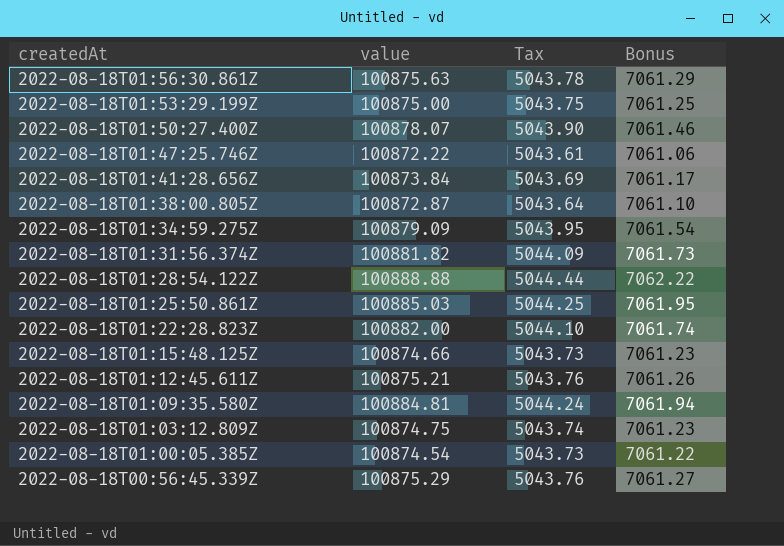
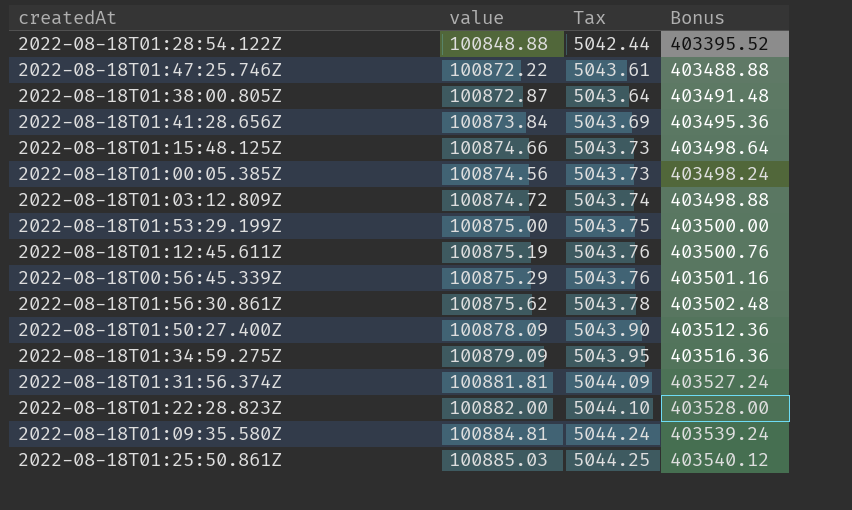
row order: createdAt descending -> Tax ascending
column Bonus | formula: [value] * 0.07 -> [value] * 4
2022-08-18T01:28:54.122Z | value: 100888.88 -> 100848.88
2022-08-18T01:28:54.122Z | Tax: 5044.44 -> 5042.44
2022-08-18T01:00:05.385Z | value: 100874.54 -> 100874.56
2022-08-18T01:03:12.809Z | value: 100874.75 -> 100874.72
2022-08-18T01:12:45.611Z | value: 100875.21 -> 100875.19
2022-08-18T01:56:30.861Z | value: 100875.63 -> 100875.62
2022-08-18T01:50:27.400Z | value: 100878.07 -> 100878.09
2022-08-18T01:31:56.374Z | value: 100881.82 -> 100881.81

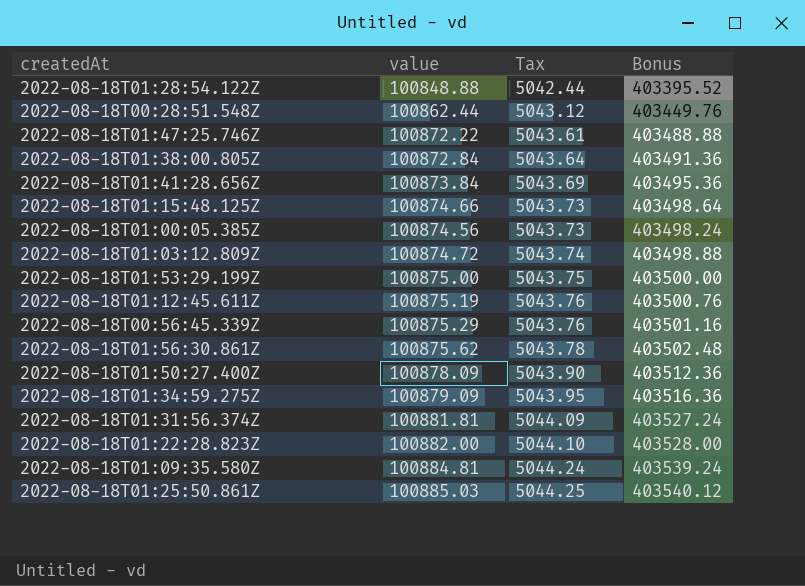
row 2022-08-18T00:28:51.548Z: none -> 100862.44 | 5043.12 | 403449.76
2022-08-18T01:38:00.805Z | value: 100872.87 -> 100872.84
2022-08-18T01:38:00.805Z | Bonus: 403491.48 -> 403491.36

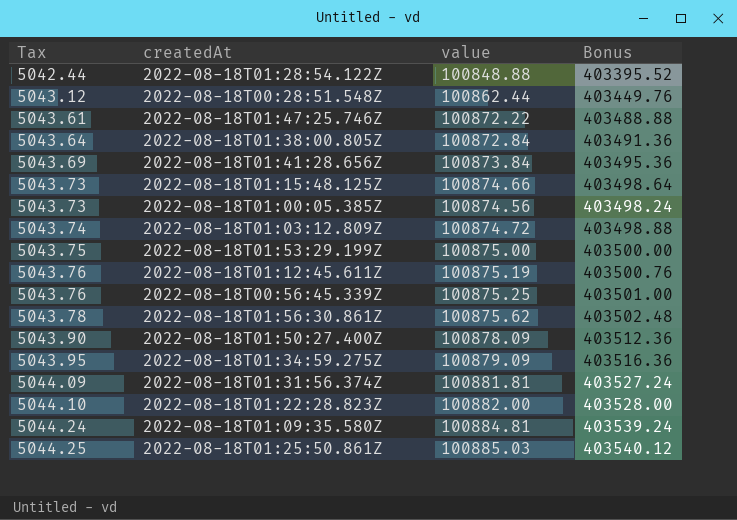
column Tax | position: 3 -> 1
2022-08-18T00:56:45.339Z | value: 100875.29 -> 100875.25
2022-08-18T00:56:45.339Z | Bonus: 403501.16 -> 403501.00

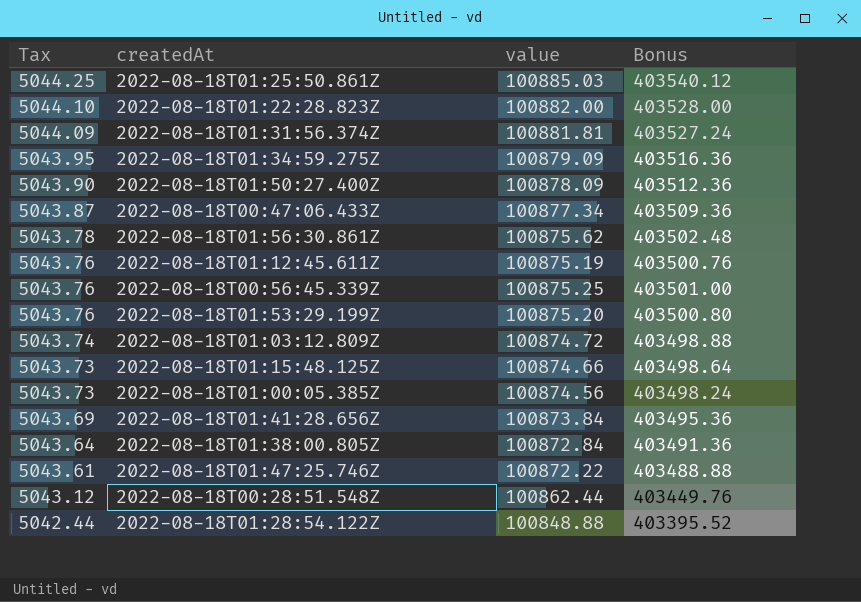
row order: Tax ascending -> Tax descending
row 2022-08-18T01:09:35.580Z: 5044.24 | 100884.81 | 403539.24 -> none
row 2022-08-18T00:47:06.433Z: none -> 5043.87 | 100877.34 | 403509.36
2022-08-18T01:53:29.199Z | Tax: 5043.75 -> 5043.76
2022-08-18T01:53:29.199Z | value: 100875.00 -> 100875.20
2022-08-18T01:53:29.199Z | Bonus: 403500.00 -> 403500.80

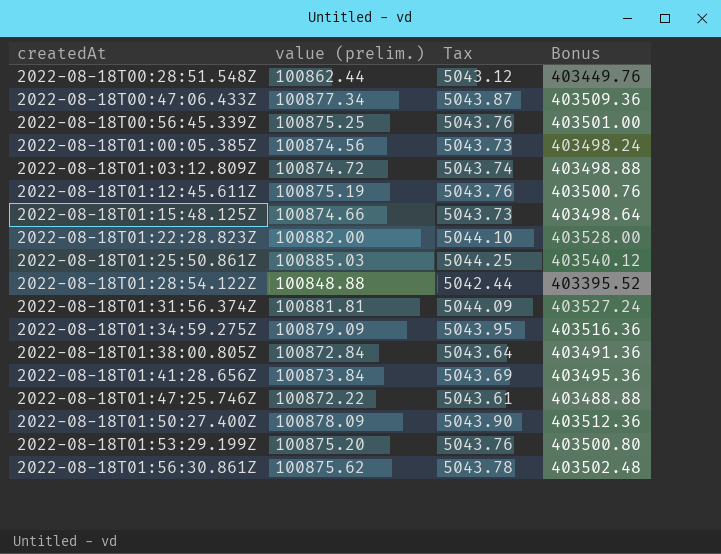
row order: Tax descending -> createdAt ascending
column name: value -> value (prelim.)
column Tax | position: 1 -> 3

